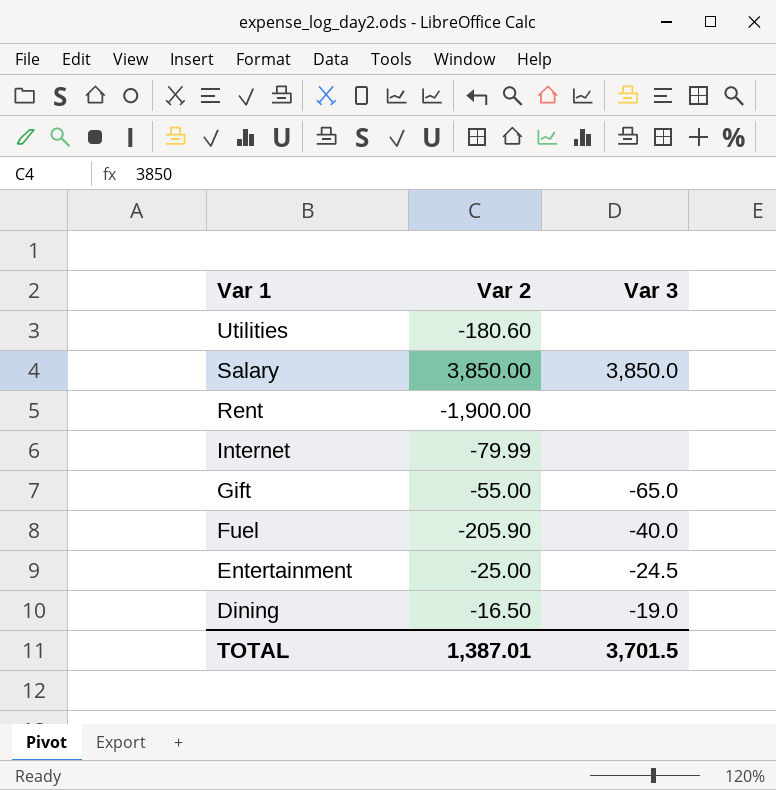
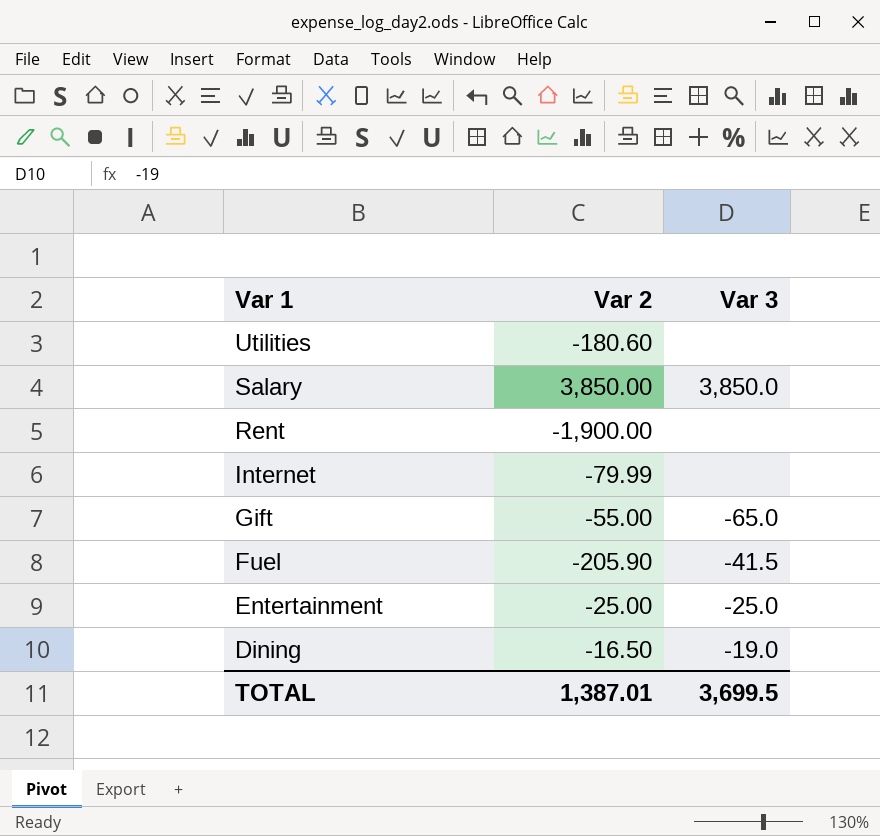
Fuel | Var 3: -40.0 -> -41.5
Entertainment | Var 3: -24.5 -> -25.0
TOTAL | Var 3: 3,701.5 -> 3,699.5

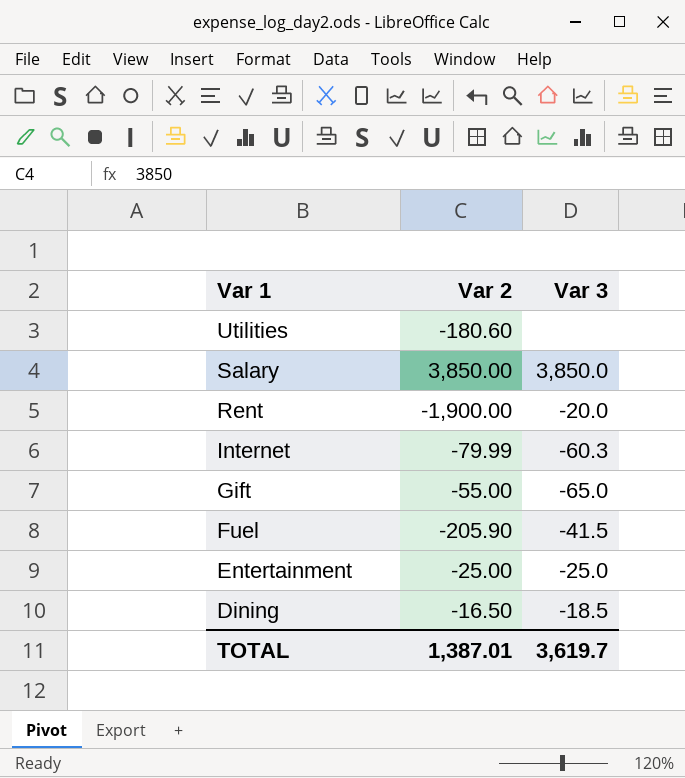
Rent | Var 3: none -> -20.0
Internet | Var 3: none -> -60.3
Dining | Var 3: -19.0 -> -18.5
TOTAL | Var 3: 3,699.5 -> 3,619.7

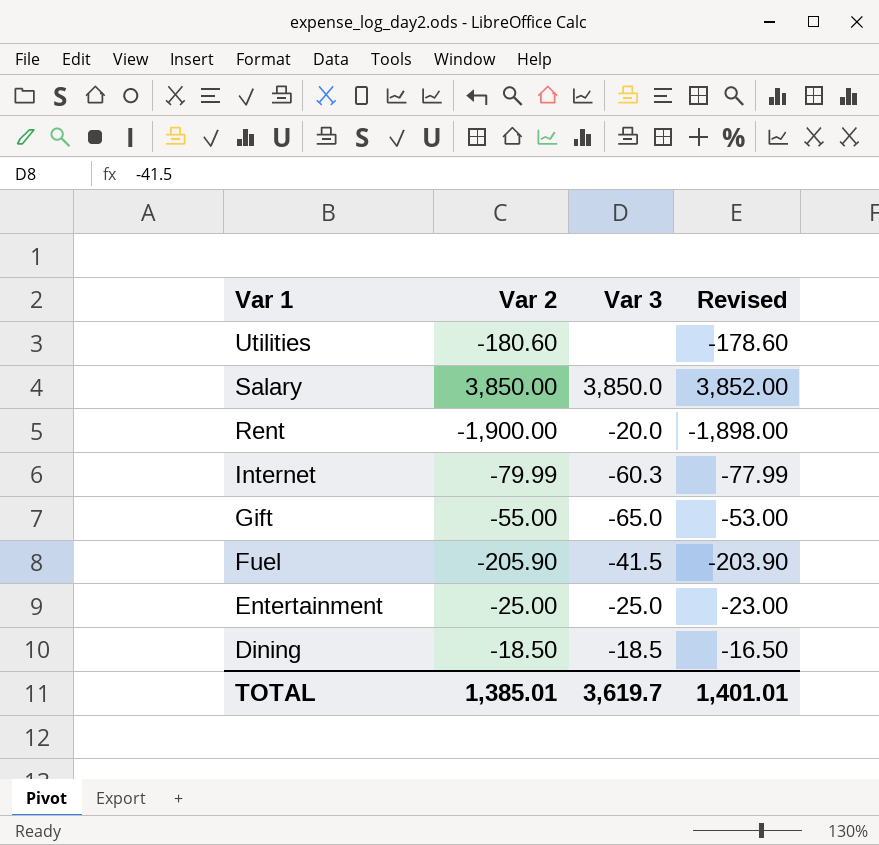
column Revised | formula: none -> [Var 2] + 2
Dining | Var 2: -16.50 -> -18.50
TOTAL | Var 2: 1,387.01 -> 1,385.01

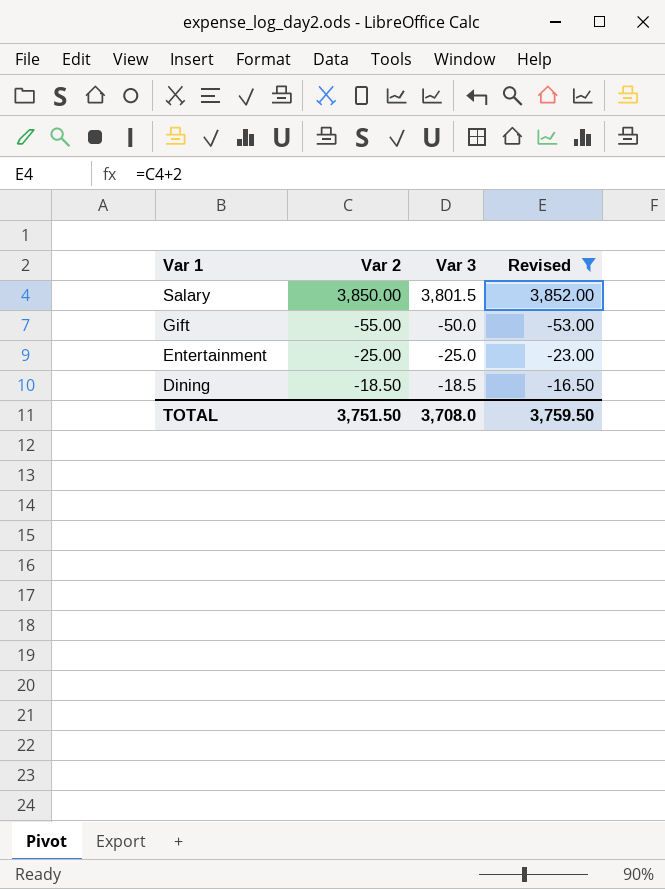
filter: none -> Revised >= -53.00
Salary | Var 3: 3,850.0 -> 3,801.5
Gift | Var 3: -65.0 -> -50.0
TOTAL | Var 2: 1,385.01 -> 3,751.50
TOTAL | Var 3: 3,619.7 -> 3,708.0
TOTAL | Revised: 1,401.01 -> 3,759.50

